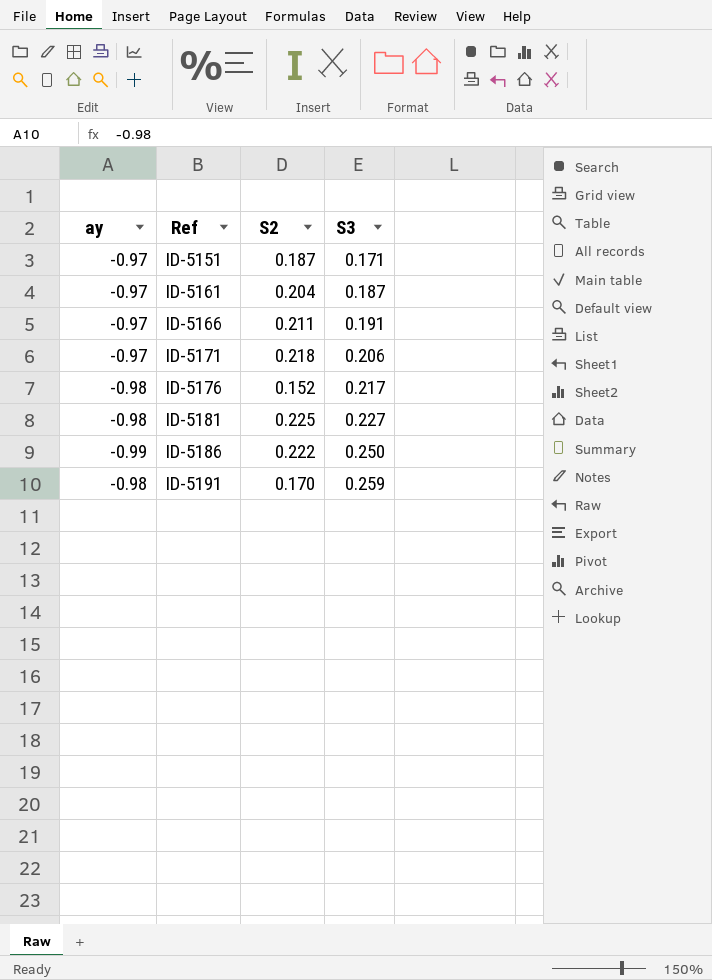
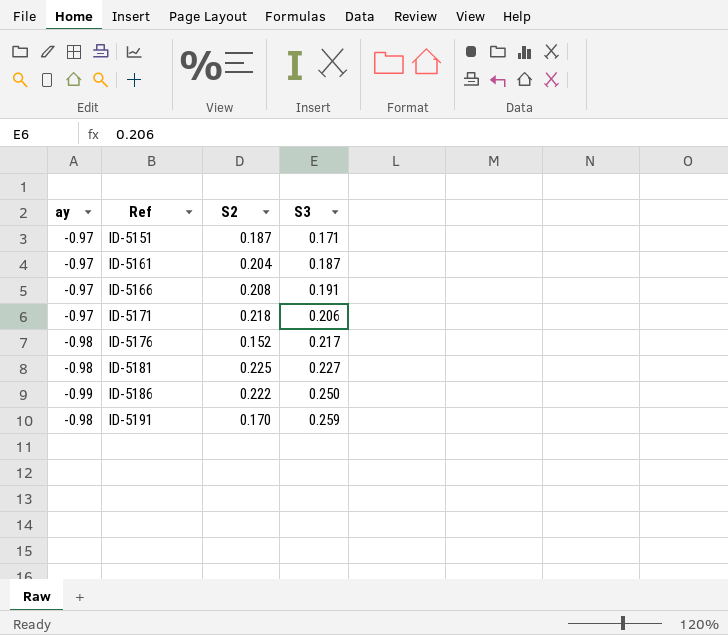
ID-5166 | S2: 0.211 -> 0.208

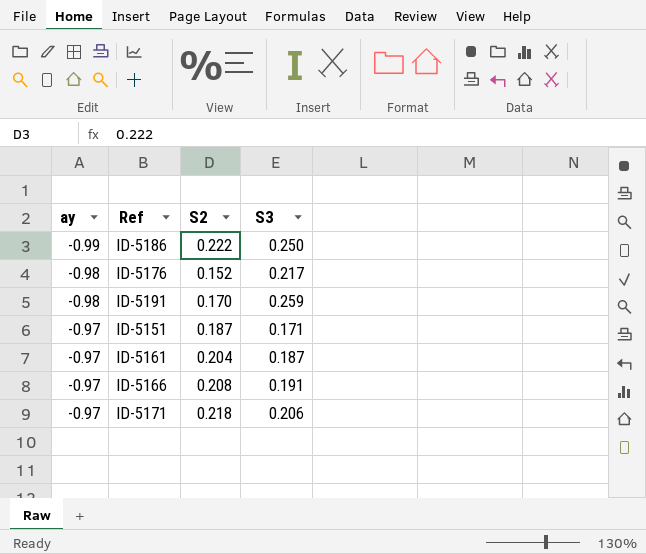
row order: Ref ascending -> ay ascending
row ID-5181: -0.98 | 0.225 | 0.227 -> none

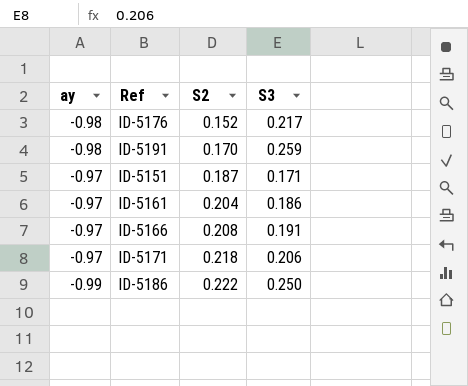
row order: ay ascending -> S2 ascending
ID-5161 | S3: 0.187 -> 0.186

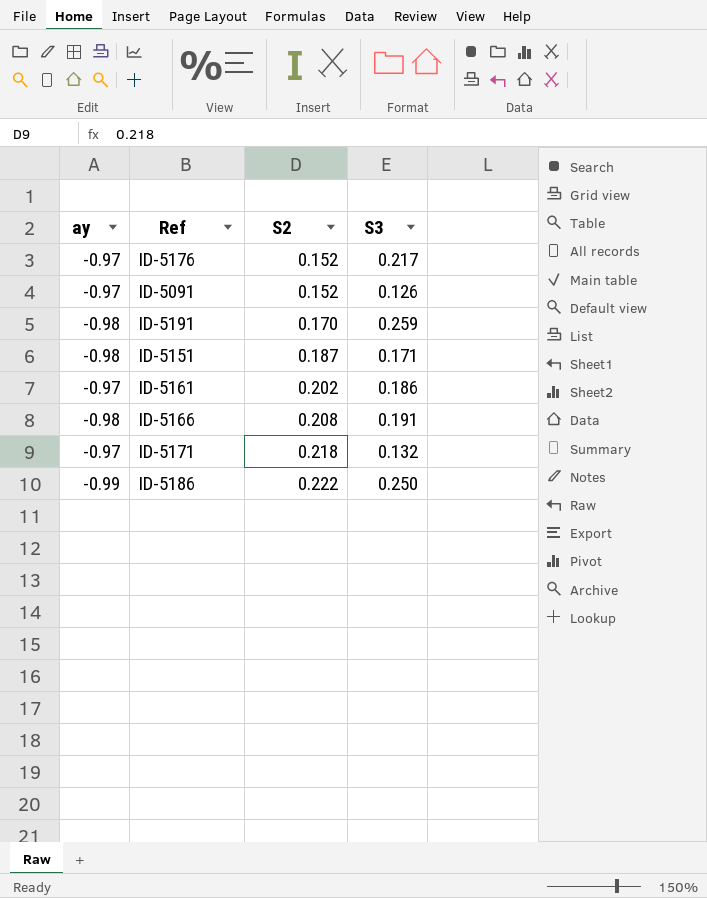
ID-5176 | ay: -0.98 -> -0.97
row ID-5091: none -> -0.97 | 0.152 | 0.126
ID-5151 | ay: -0.97 -> -0.98
ID-5161 | S2: 0.204 -> 0.202
ID-5166 | ay: -0.97 -> -0.98
ID-5171 | S3: 0.206 -> 0.132

